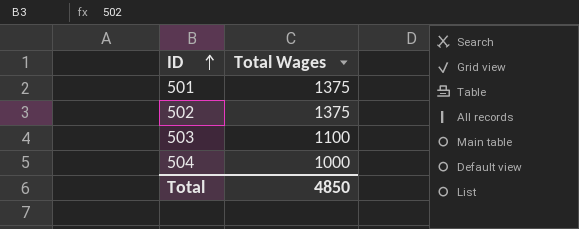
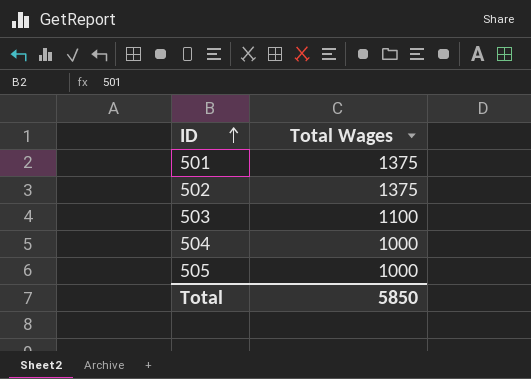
row 505: none -> 1000
Total | Total Wages: 4850 -> 5850

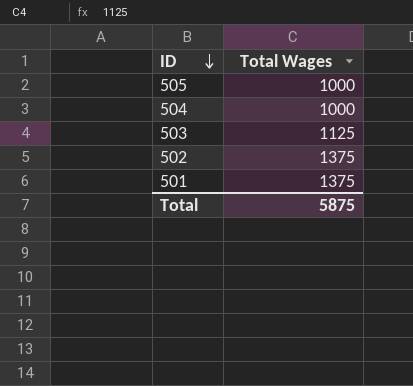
row order: ID ascending -> ID descending
503 | Total Wages: 1100 -> 1125
Total | Total Wages: 5850 -> 5875

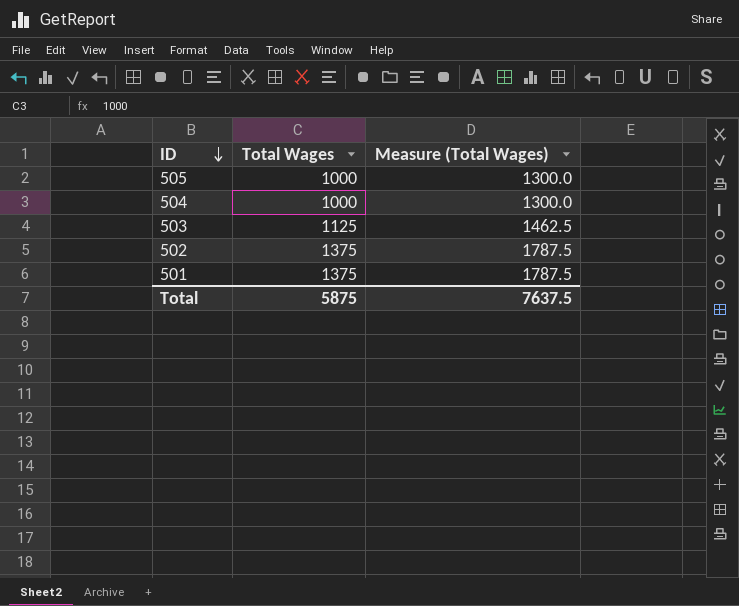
column Measure (Total Wages) | formula: none -> [Total Wages] * 1.3

